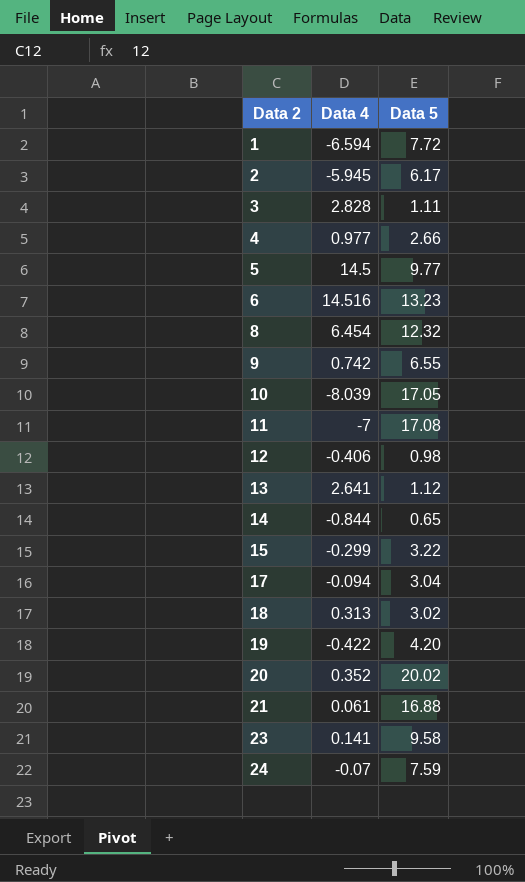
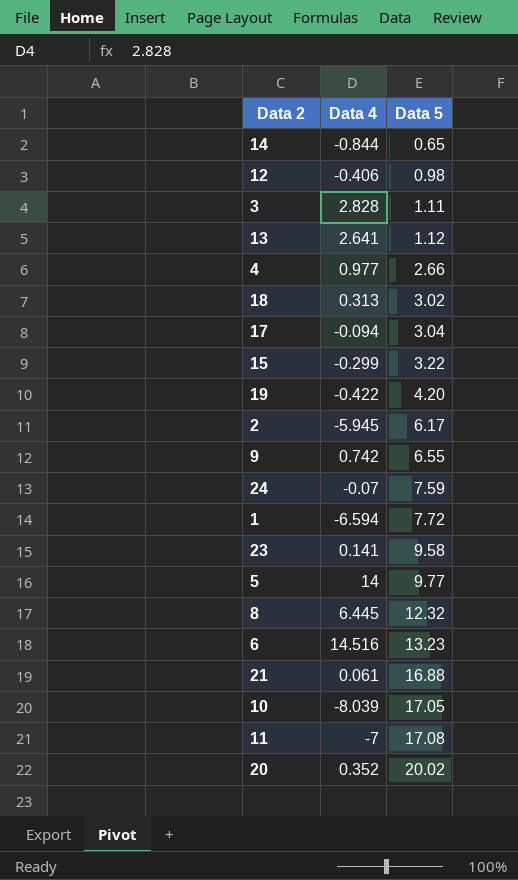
row order: Data 2 ascending -> Data 5 ascending
5 | Data 4: 14.5 -> 14
8 | Data 4: 6.454 -> 6.445

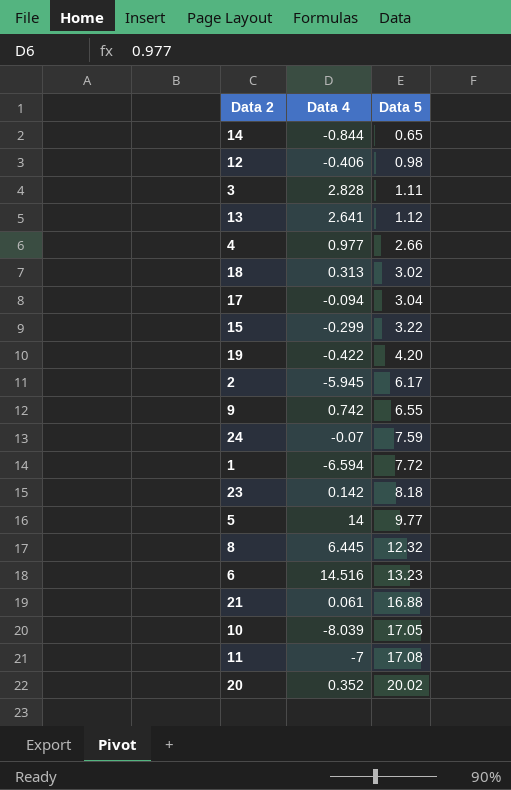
23 | Data 4: 0.141 -> 0.142
23 | Data 5: 9.58 -> 8.18

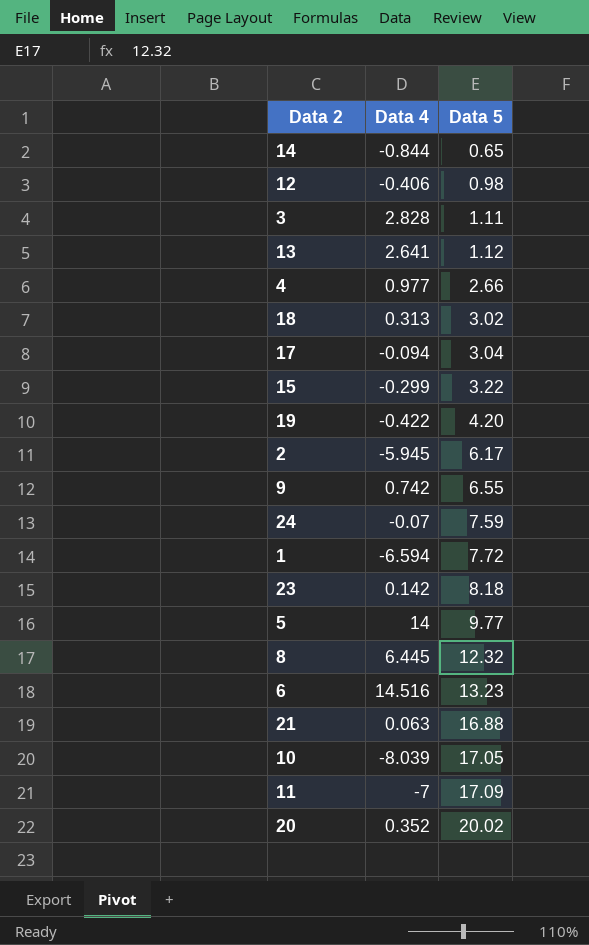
21 | Data 4: 0.061 -> 0.063
11 | Data 5: 17.08 -> 17.09

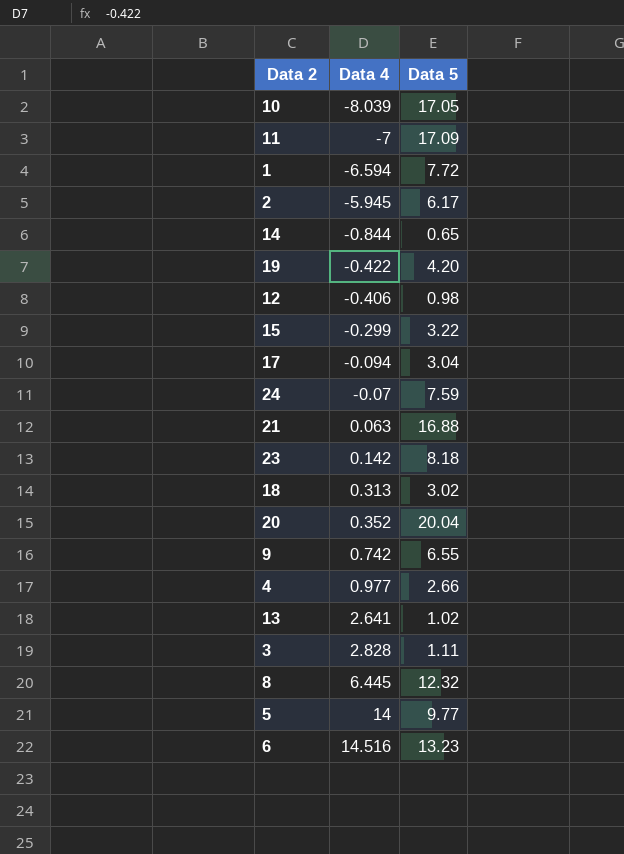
row order: Data 5 ascending -> Data 4 ascending
20 | Data 5: 20.02 -> 20.04
13 | Data 5: 1.12 -> 1.02

